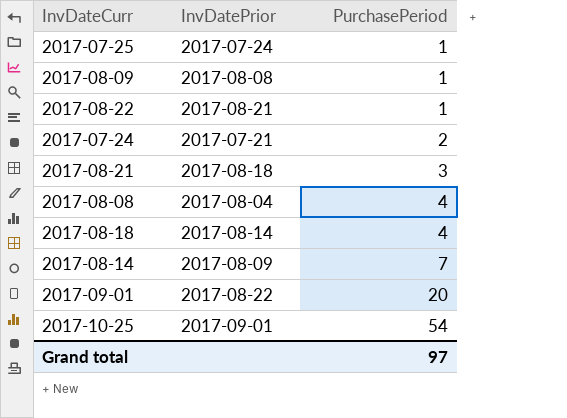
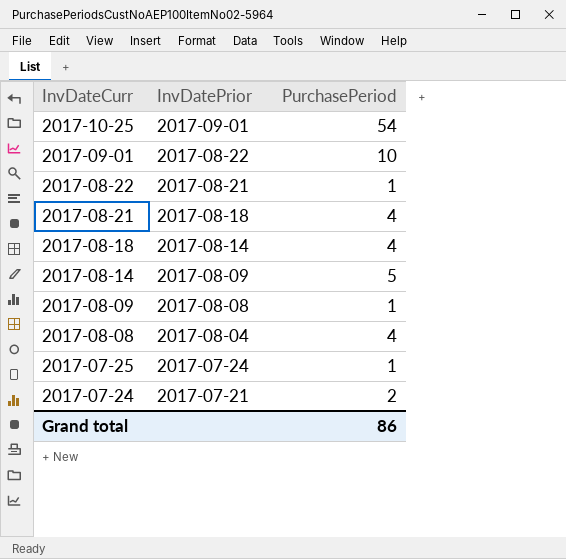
row order: PurchasePeriod ascending -> InvDateCurr descending
2017-09-01 | PurchasePeriod: 20 -> 10
2017-08-21 | PurchasePeriod: 3 -> 4
2017-08-14 | PurchasePeriod: 7 -> 5
Grand total | PurchasePeriod: 97 -> 86

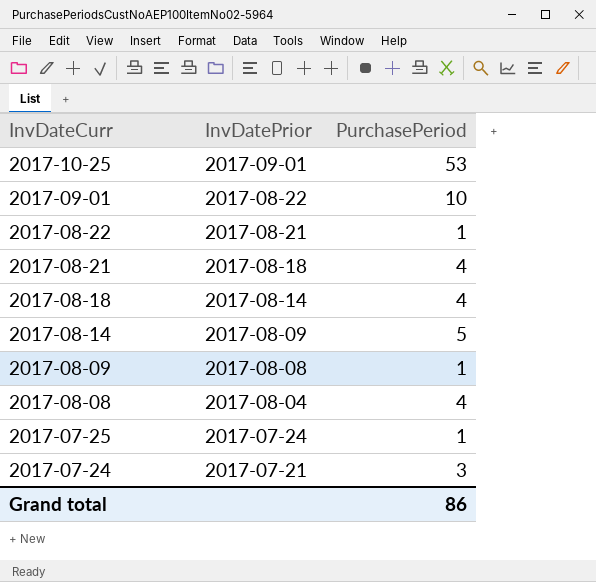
2017-10-25 | PurchasePeriod: 54 -> 53
2017-07-24 | PurchasePeriod: 2 -> 3

